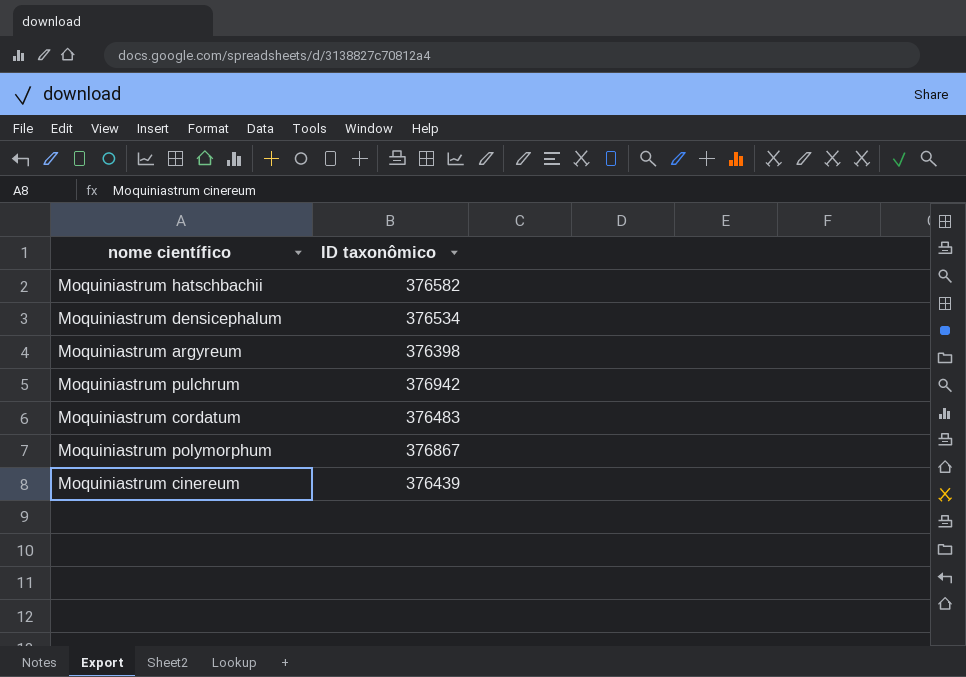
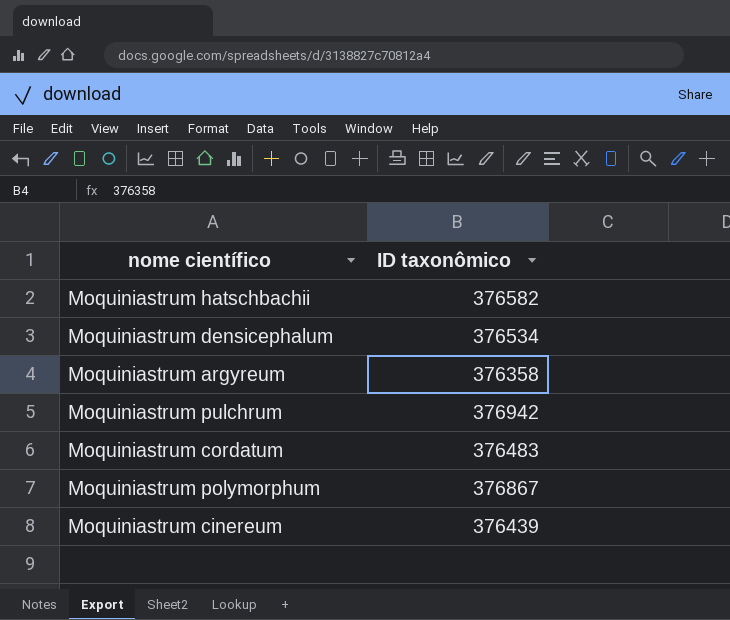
Moquiniastrum argyreum | ID taxonômico: 376398 -> 376358

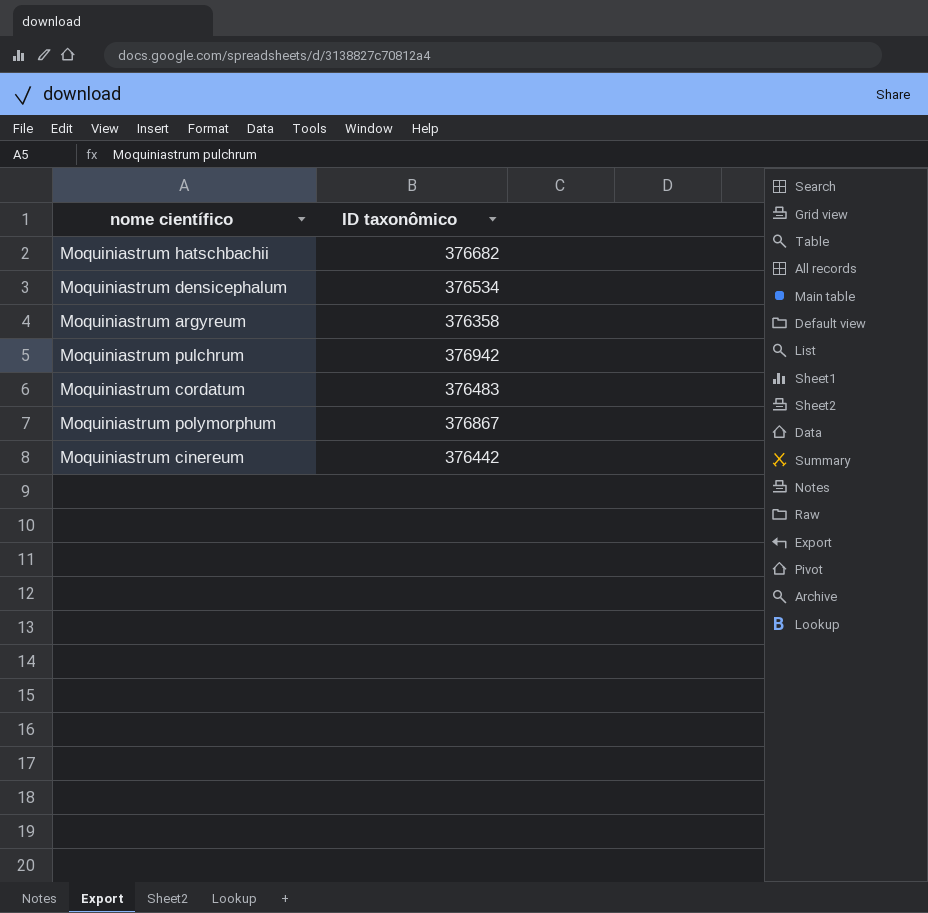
Moquiniastrum hatschbachii | ID taxonômico: 376582 -> 376682
Moquiniastrum cinereum | ID taxonômico: 376439 -> 376442

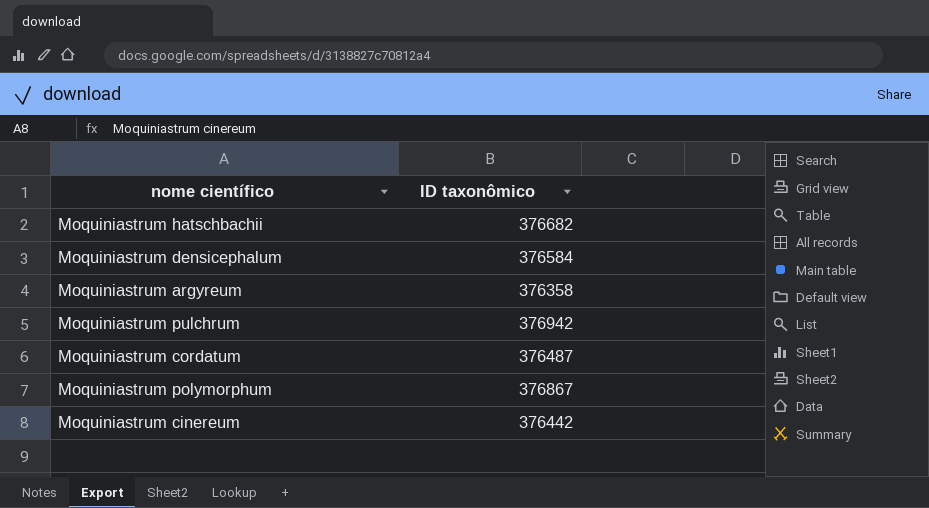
Moquiniastrum densicephalum | ID taxonômico: 376534 -> 376584
Moquiniastrum cordatum | ID taxonômico: 376483 -> 376487

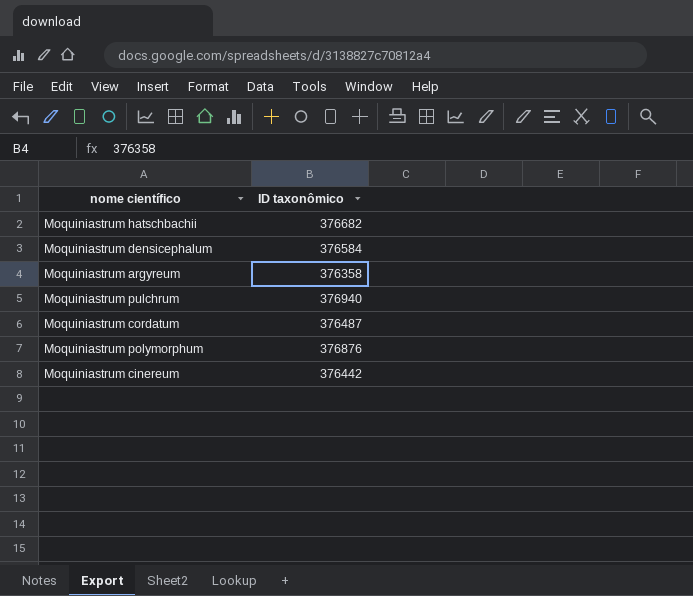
Moquiniastrum pulchrum | ID taxonômico: 376942 -> 376940
Moquiniastrum polymorphum | ID taxonômico: 376867 -> 376876

